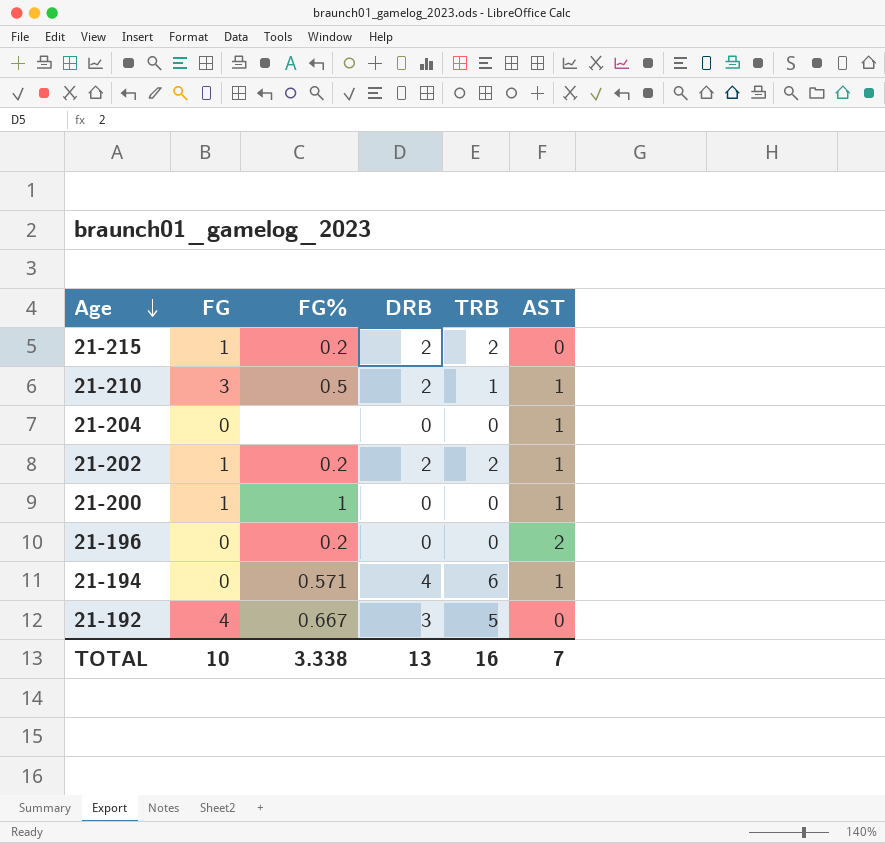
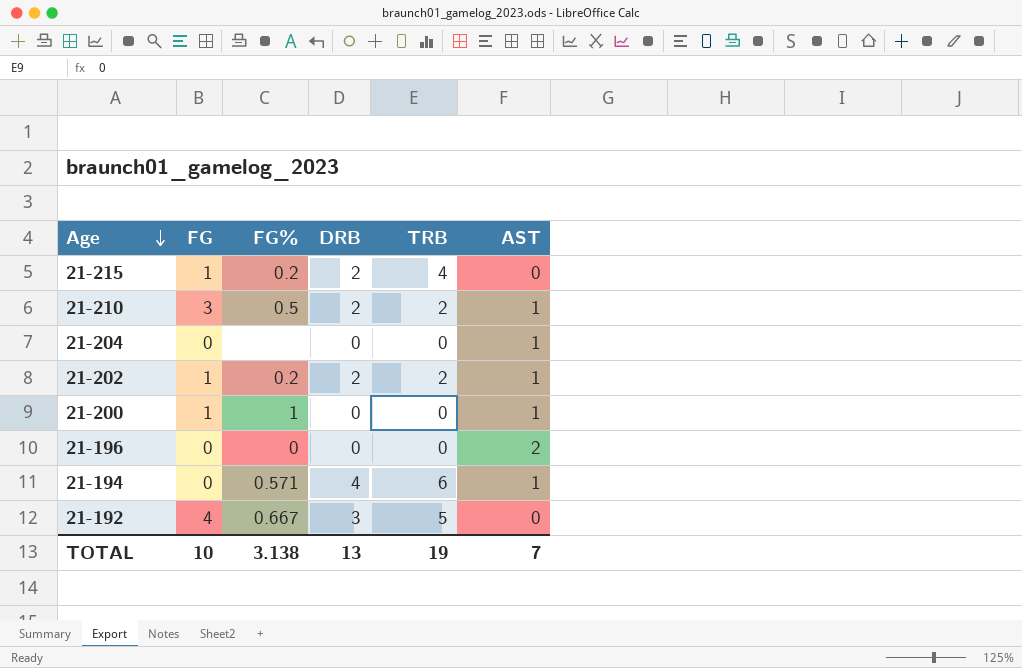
21-215 | TRB: 2 -> 4
21-210 | TRB: 1 -> 2
21-196 | FG%: 0.2 -> 0
TOTAL | FG%: 3.338 -> 3.138
TOTAL | TRB: 16 -> 19

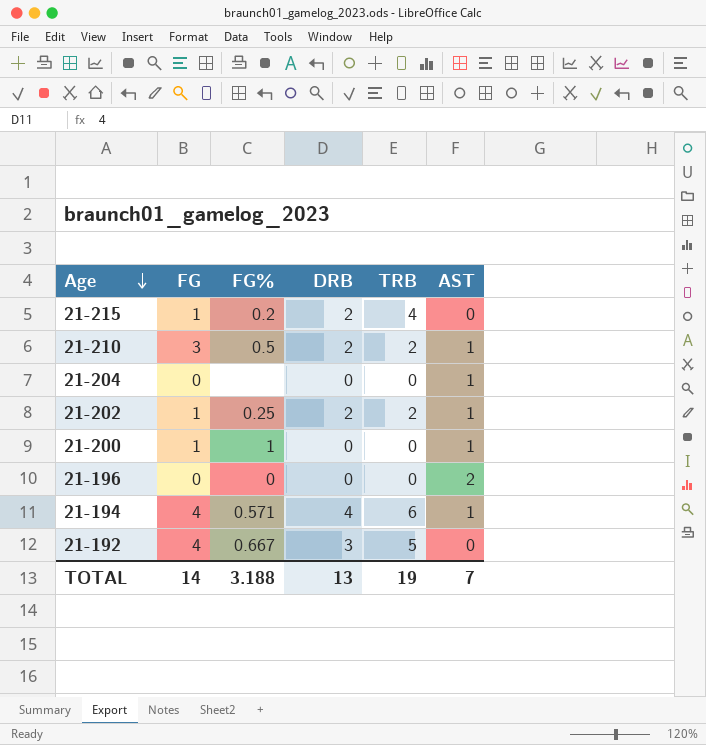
21-202 | FG%: 0.2 -> 0.25
21-194 | FG: 0 -> 4
TOTAL | FG: 10 -> 14
TOTAL | FG%: 3.138 -> 3.188

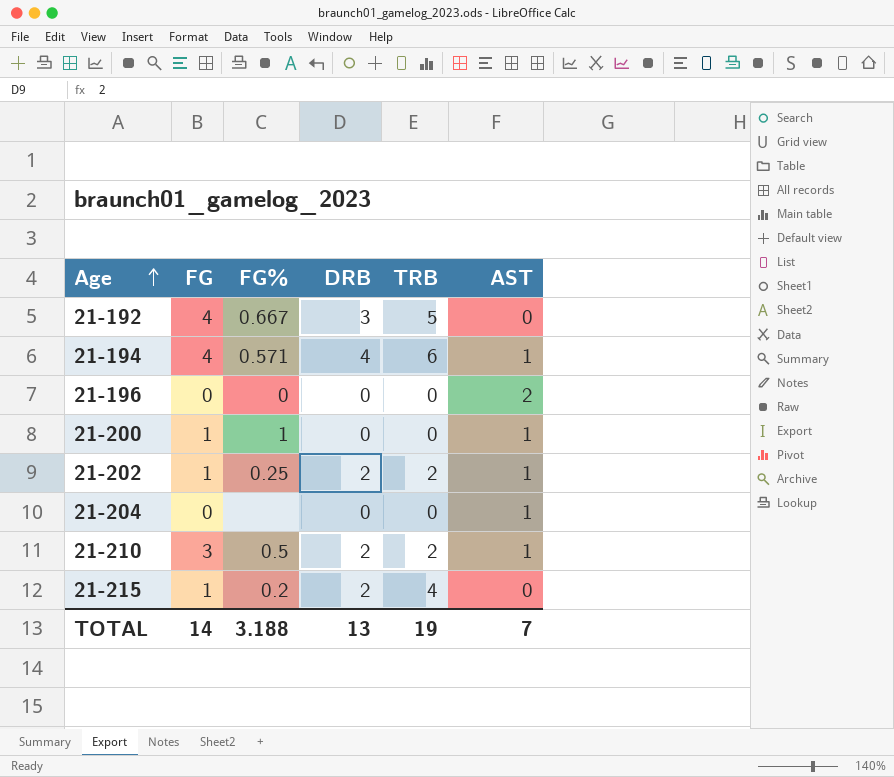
row order: Age descending -> Age ascending

